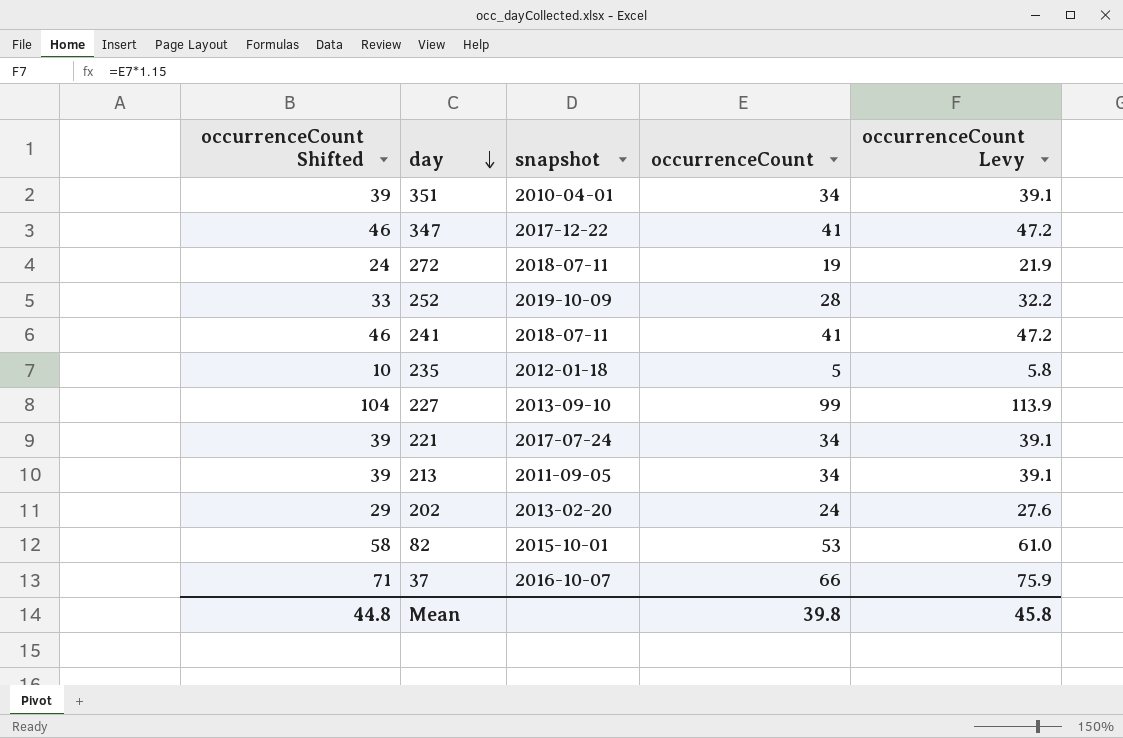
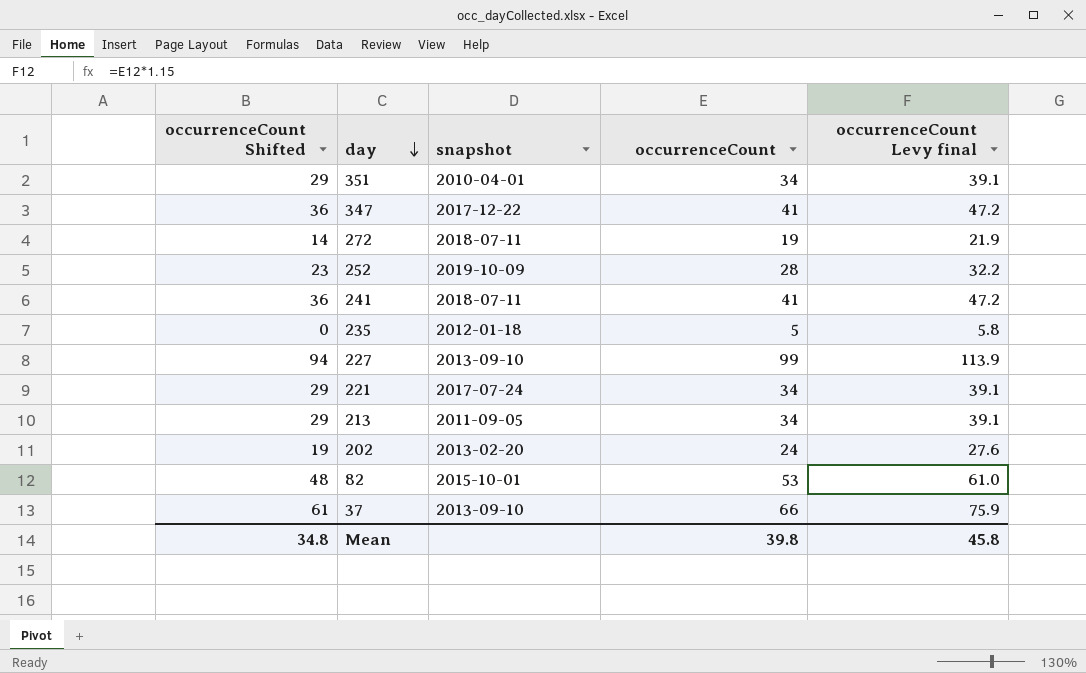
column occurrenceCount Shifted | formula: [occurrenceCount] + 5 -> [occurrenceCount] - 5
column name: occurrenceCount Levy -> occurrenceCount Levy final
37 | snapshot: 2016-10-07 -> 2013-09-10
Mean | occurrenceCount Shifted: 44.8 -> 34.8

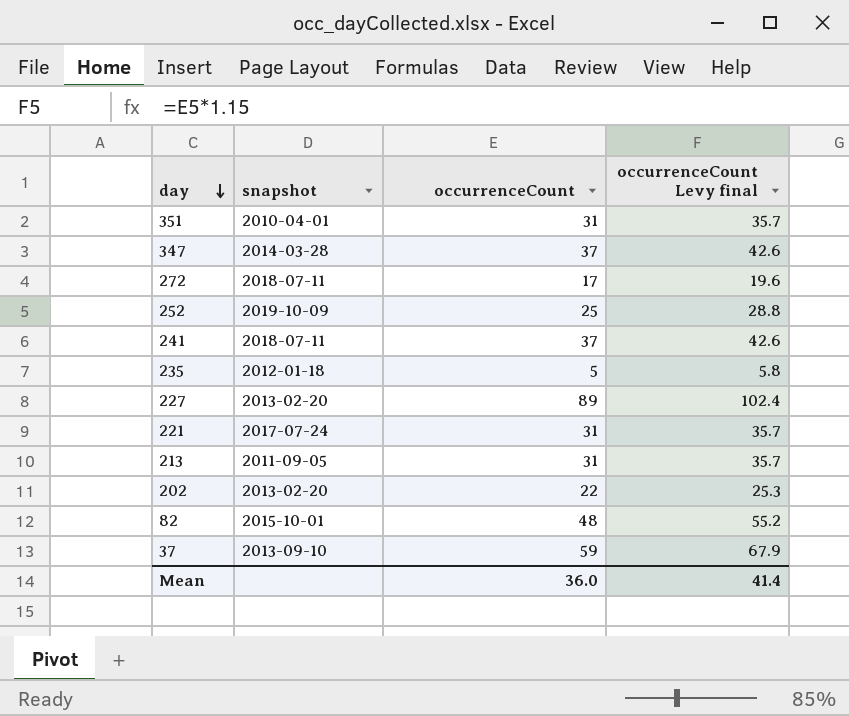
column occurrenceCount Shifted | formula: [occurrenceCount] - 5 -> none
351 | occurrenceCount: 34 -> 31
351 | occurrenceCount Levy final: 39.1 -> 35.7
347 | snapshot: 2017-12-22 -> 2014-03-28
347 | occurrenceCount: 41 -> 37
347 | occurrenceCount Levy final: 47.2 -> 42.6
272 | occurrenceCount: 19 -> 17
272 | occurrenceCount Levy final: 21.9 -> 19.6
252 | occurrenceCount: 28 -> 25
252 | occurrenceCount Levy final: 32.2 -> 28.8
241 | occurrenceCount: 41 -> 37
241 | occurrenceCount Levy final: 47.2 -> 42.6
227 | snapshot: 2013-09-10 -> 2013-02-20
227 | occurrenceCount: 99 -> 89
227 | occurrenceCount Levy final: 113.9 -> 102.4
221 | occurrenceCount: 34 -> 31
221 | occurrenceCount Levy final: 39.1 -> 35.7
213 | occurrenceCount: 34 -> 31
213 | occurrenceCount Levy final: 39.1 -> 35.7
202 | occurrenceCount: 24 -> 22
202 | occurrenceCount Levy final: 27.6 -> 25.3
82 | occurrenceCount: 53 -> 48
82 | occurrenceCount Levy final: 61.0 -> 55.2
37 | occurrenceCount: 66 -> 59
37 | occurrenceCount Levy final: 75.9 -> 67.9
Mean | occurrenceCount: 39.8 -> 36.0
Mean | occurrenceCount Levy final: 45.8 -> 41.4

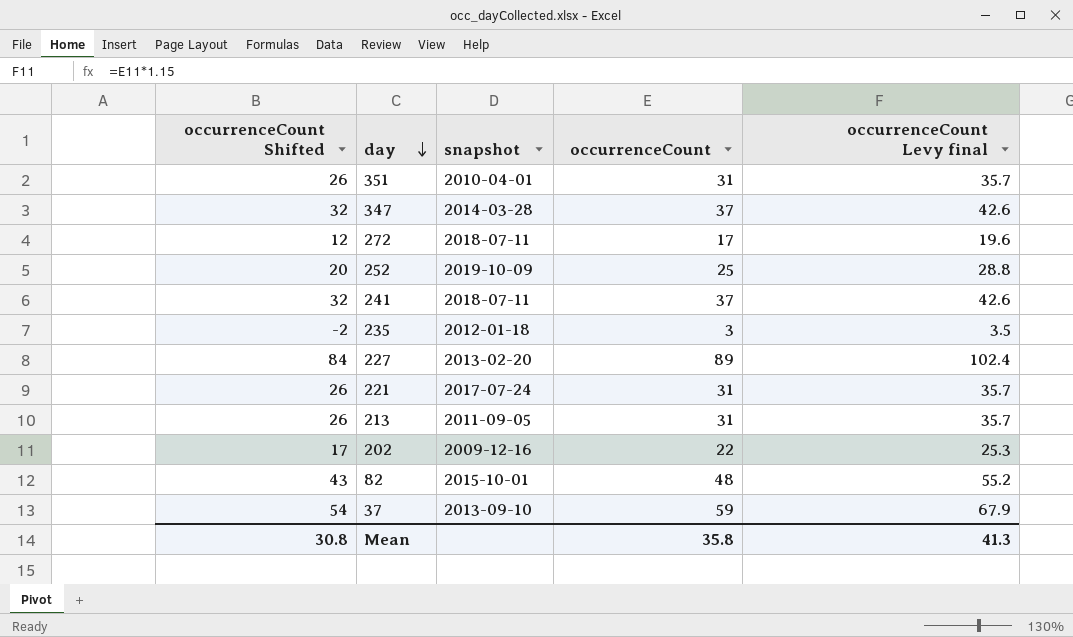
column occurrenceCount Shifted | formula: none -> [occurrenceCount] - 5
235 | occurrenceCount: 5 -> 3
235 | occurrenceCount Levy final: 5.8 -> 3.5
202 | snapshot: 2013-02-20 -> 2009-12-16
Mean | occurrenceCount: 36.0 -> 35.8
Mean | occurrenceCount Levy final: 41.4 -> 41.3

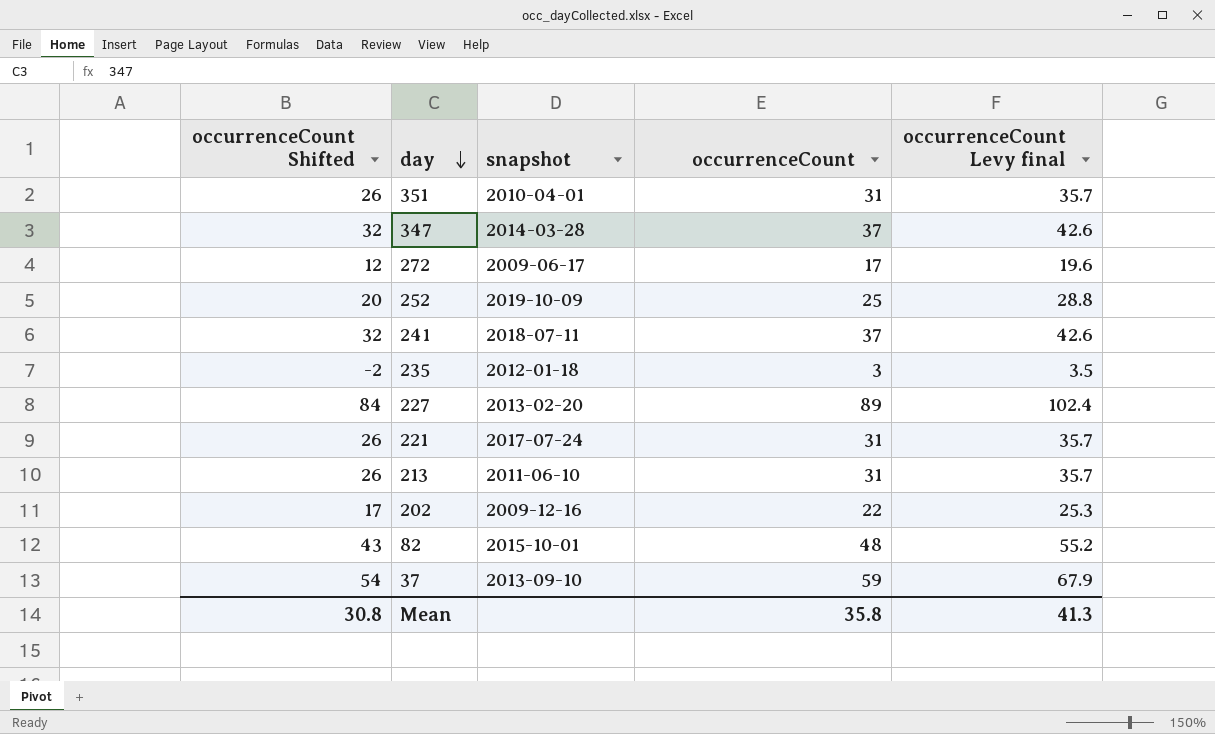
272 | snapshot: 2018-07-11 -> 2009-06-17
213 | snapshot: 2011-09-05 -> 2011-06-10

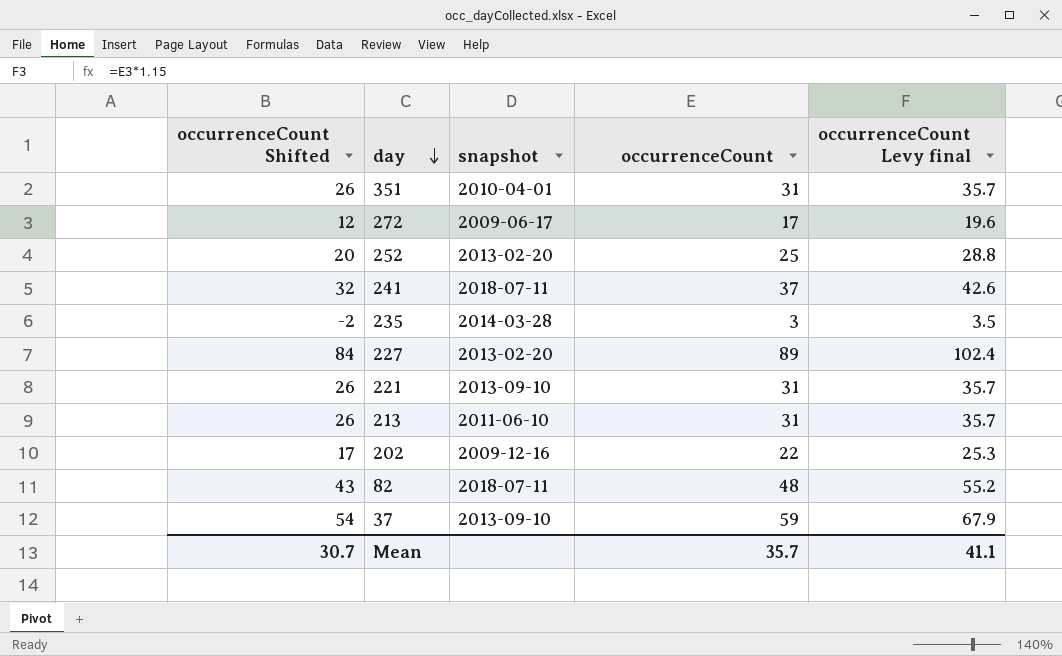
row 347: 32 | 2014-03-28 | 37 | 42.6 -> none
252 | snapshot: 2019-10-09 -> 2013-02-20
235 | snapshot: 2012-01-18 -> 2014-03-28
221 | snapshot: 2017-07-24 -> 2013-09-10
82 | snapshot: 2015-10-01 -> 2018-07-11
Mean | occurrenceCount Shifted: 30.8 -> 30.7
Mean | occurrenceCount: 35.8 -> 35.7
Mean | occurrenceCount Levy final: 41.3 -> 41.1

